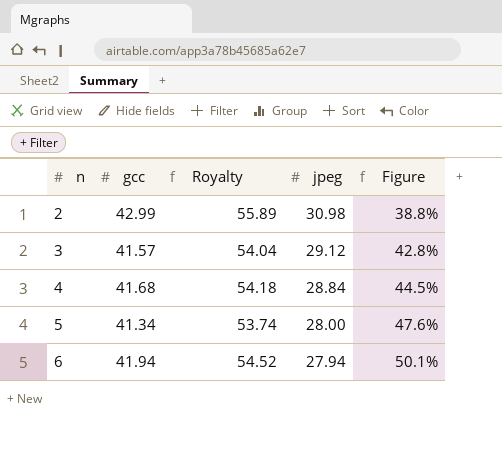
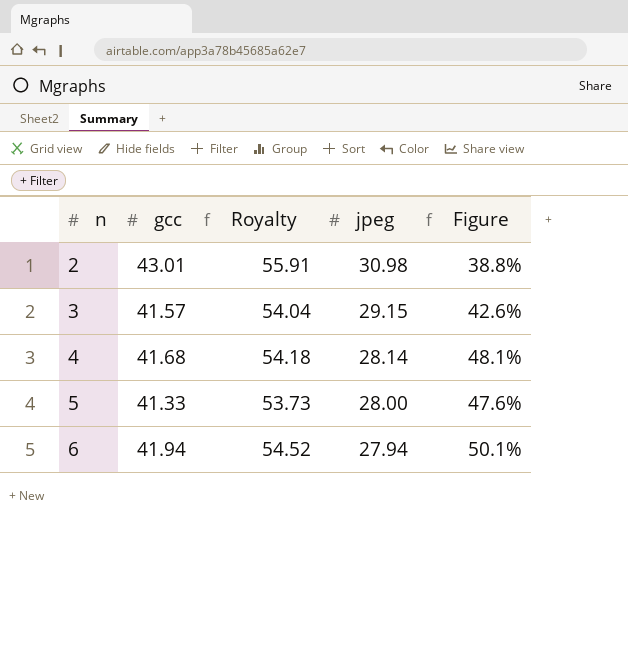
2 | gcc: 42.99 -> 43.01
2 | Royalty: 55.89 -> 55.91
3 | jpeg: 29.12 -> 29.15
3 | Figure: 42.8% -> 42.6%
4 | jpeg: 28.84 -> 28.14
4 | Figure: 44.5% -> 48.1%
5 | gcc: 41.34 -> 41.33
5 | Royalty: 53.74 -> 53.73

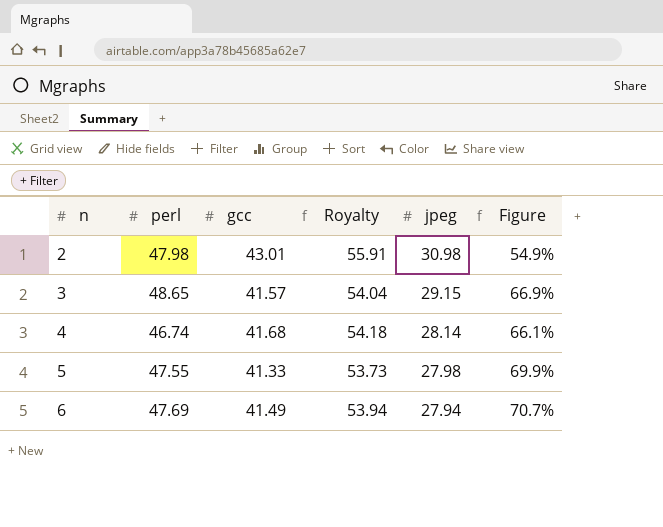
column perl | position: none -> 2
column Figure | formula: ([gcc] - [jpeg]) / [jpeg] -> ([perl] - [jpeg]) / [jpeg]
5 | jpeg: 28.00 -> 27.98
6 | gcc: 41.94 -> 41.49
6 | Royalty: 54.52 -> 53.94

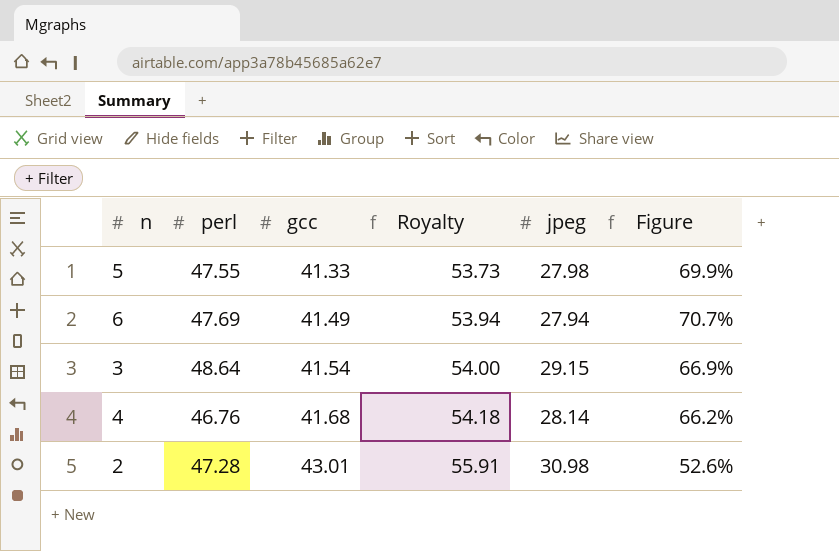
row order: n ascending -> gcc ascending
3 | perl: 48.65 -> 48.64
3 | gcc: 41.57 -> 41.54
3 | Royalty: 54.04 -> 54.00
4 | perl: 46.74 -> 46.76
4 | Figure: 66.1% -> 66.2%
2 | perl: 47.98 -> 47.28
2 | Figure: 54.9% -> 52.6%

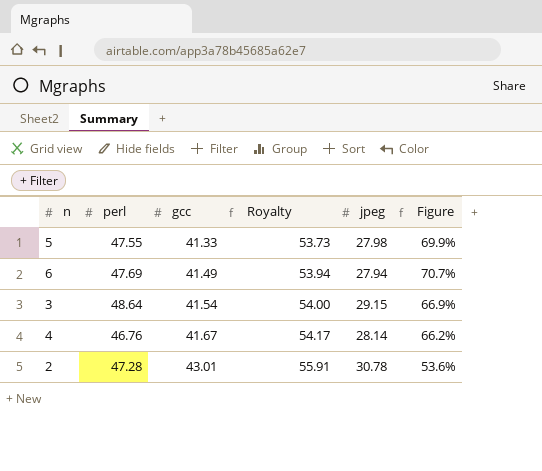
4 | gcc: 41.68 -> 41.67
4 | Royalty: 54.18 -> 54.17
2 | jpeg: 30.98 -> 30.78
2 | Figure: 52.6% -> 53.6%

